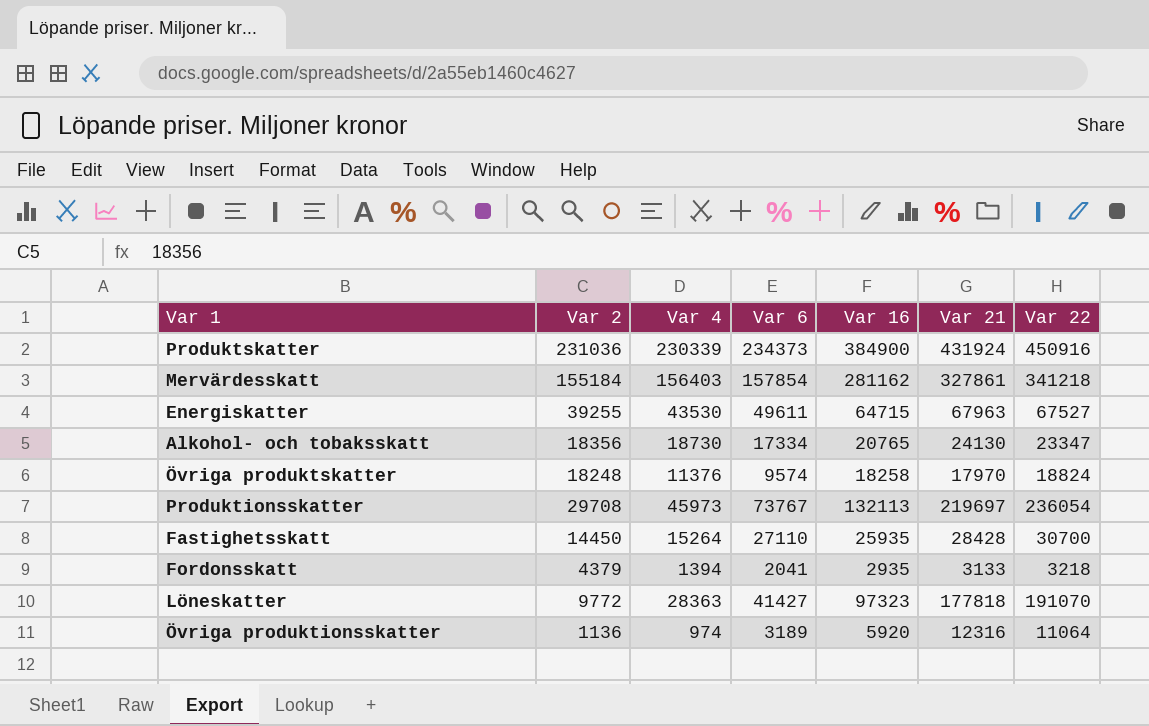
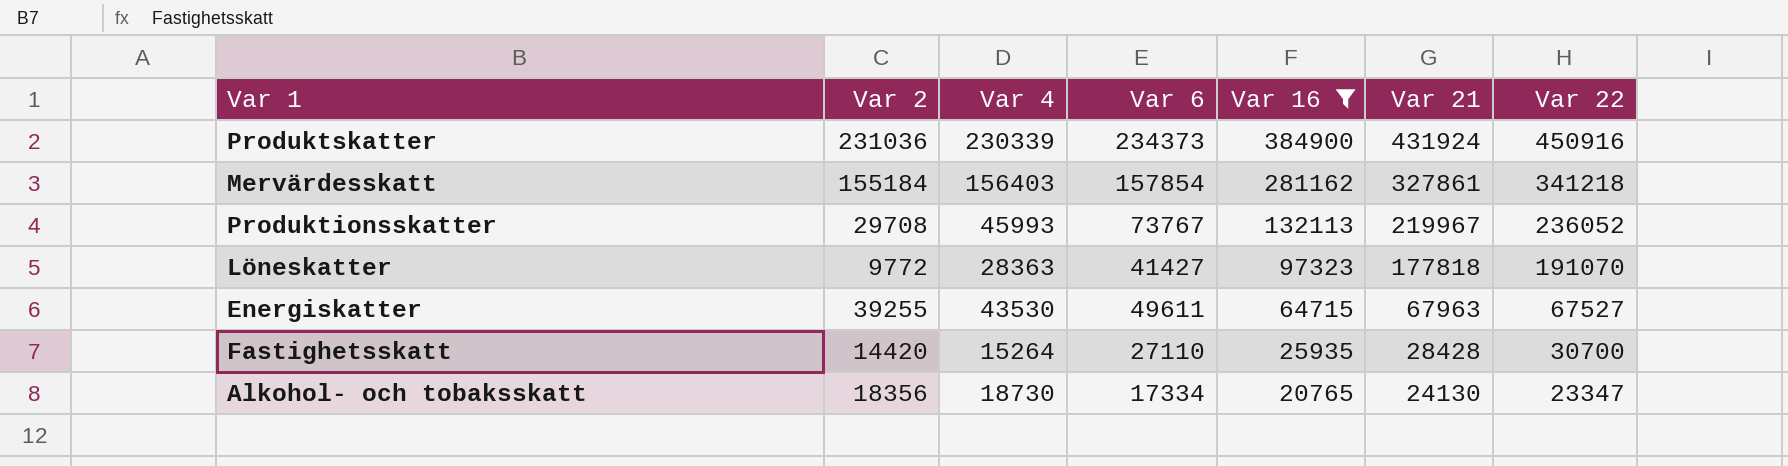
filter: none -> Var 16 >= 20765
row order: none -> Var 16 descending
Produktionsskatter | Var 4: 45973 -> 45993
Produktionsskatter | Var 21: 219697 -> 219967
Produktionsskatter | Var 22: 236054 -> 236052
Fastighetsskatt | Var 2: 14450 -> 14420

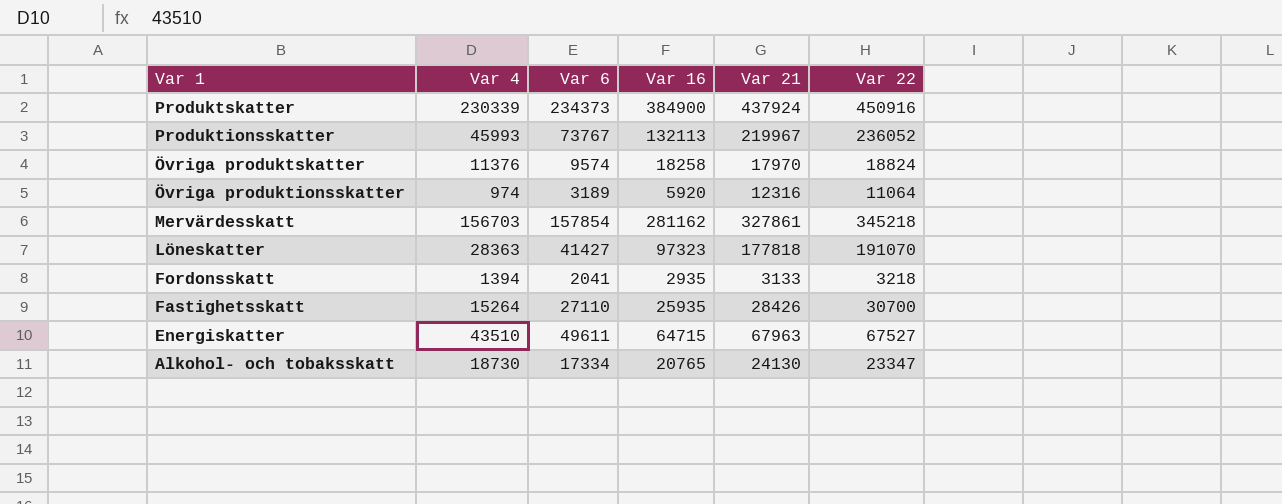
filter: Var 16 >= 20765 -> none
row order: Var 16 descending -> Var 1 descending
column Var 2 | position: 2 -> none
Produktskatter | Var 21: 431924 -> 437924
Mervärdesskatt | Var 4: 156403 -> 156703
Mervärdesskatt | Var 22: 341218 -> 345218
Fastighetsskatt | Var 21: 28428 -> 28426
Energiskatter | Var 4: 43530 -> 43510

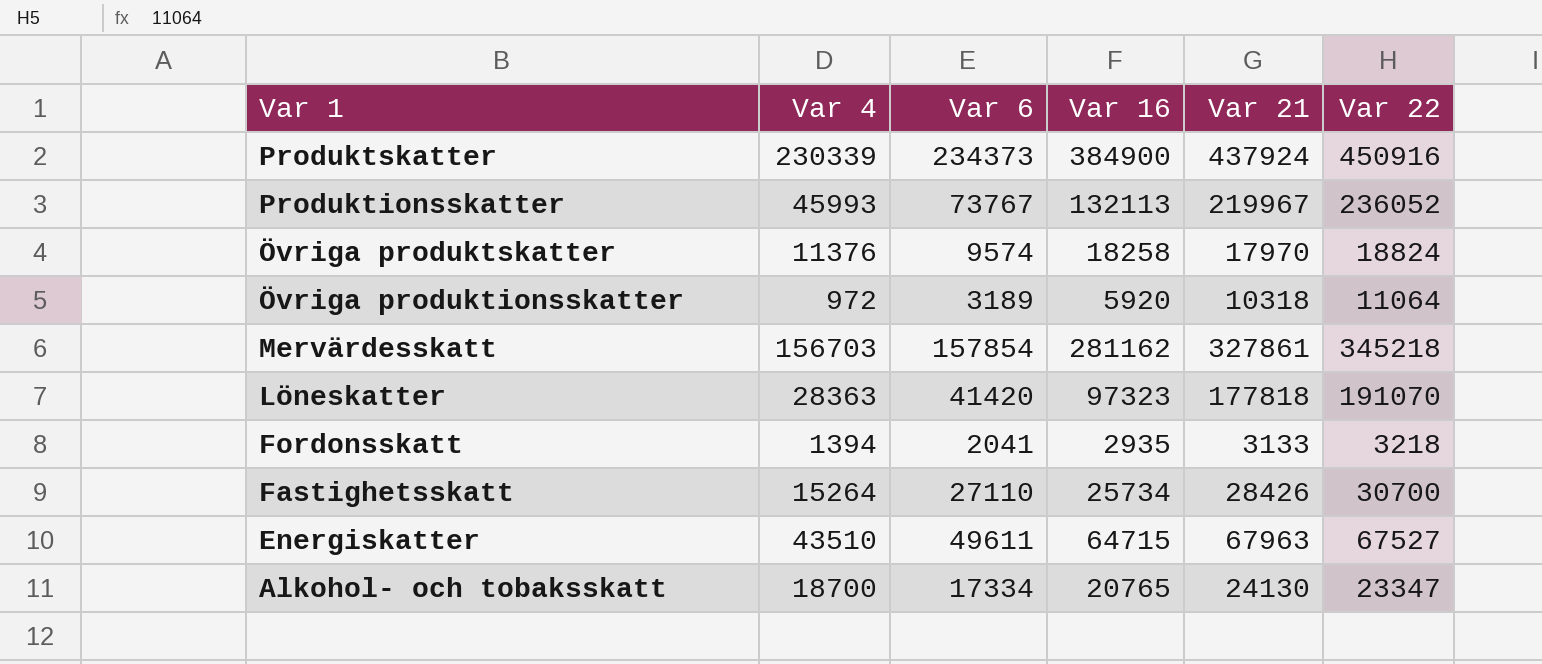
Övriga produktionsskatter | Var 4: 974 -> 972
Övriga produktionsskatter | Var 21: 12316 -> 10318
Löneskatter | Var 6: 41427 -> 41420
Fastighetsskatt | Var 16: 25935 -> 25734
Alkohol- och tobaksskatt | Var 4: 18730 -> 18700

